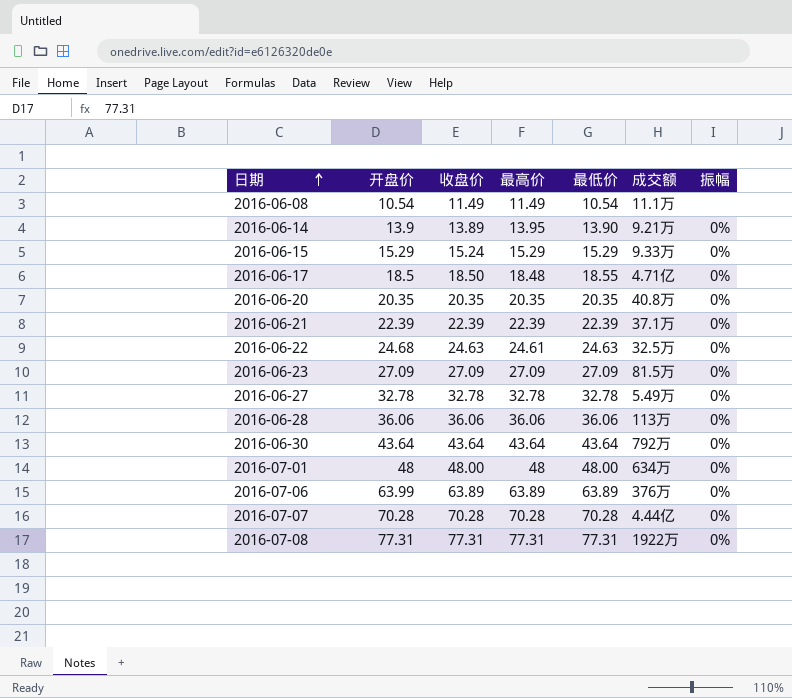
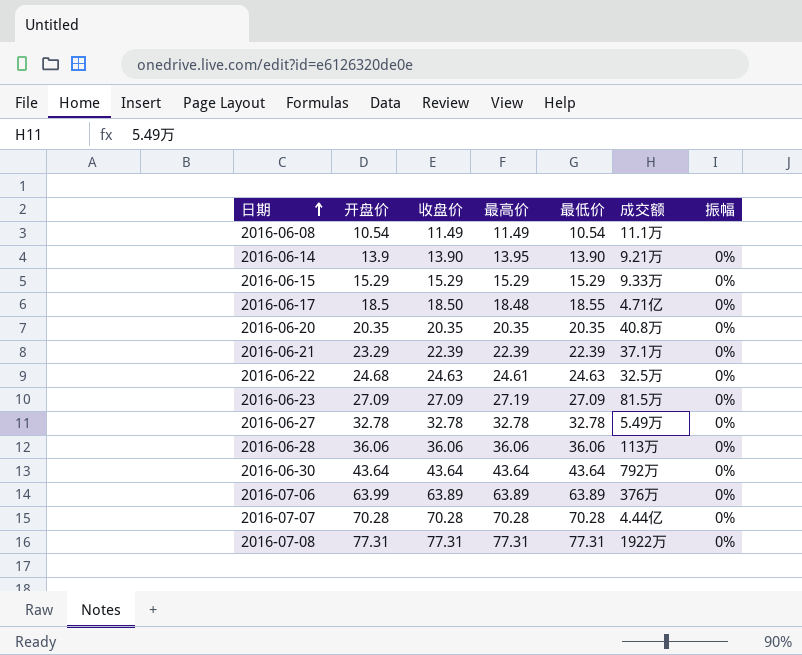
row 2016-07-01: 48 | 48.00 | 48 | 48.00 | 634万 | 0% -> none
2016-06-14 | 收盘价: 13.89 -> 13.90
2016-06-15 | 收盘价: 15.24 -> 15.29
2016-06-21 | 开盘价: 22.39 -> 23.29
2016-06-23 | 最高价: 27.09 -> 27.19

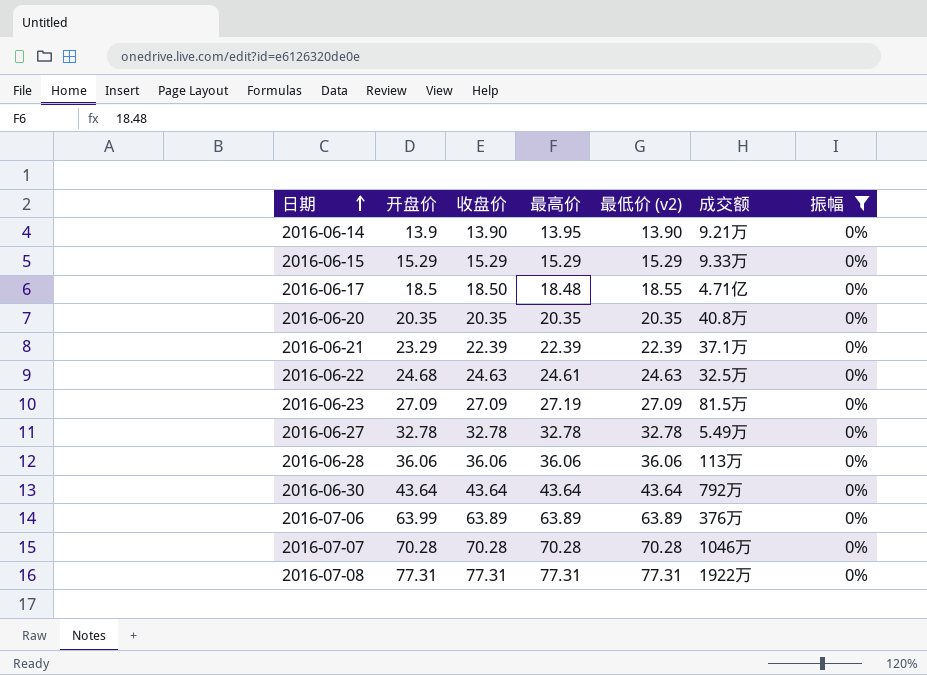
filter: none -> 振幅 = 0%
column name: 最低价 -> 最低价 (v2)
2016-07-07 | 成交额: 4.44亿 -> 1046万

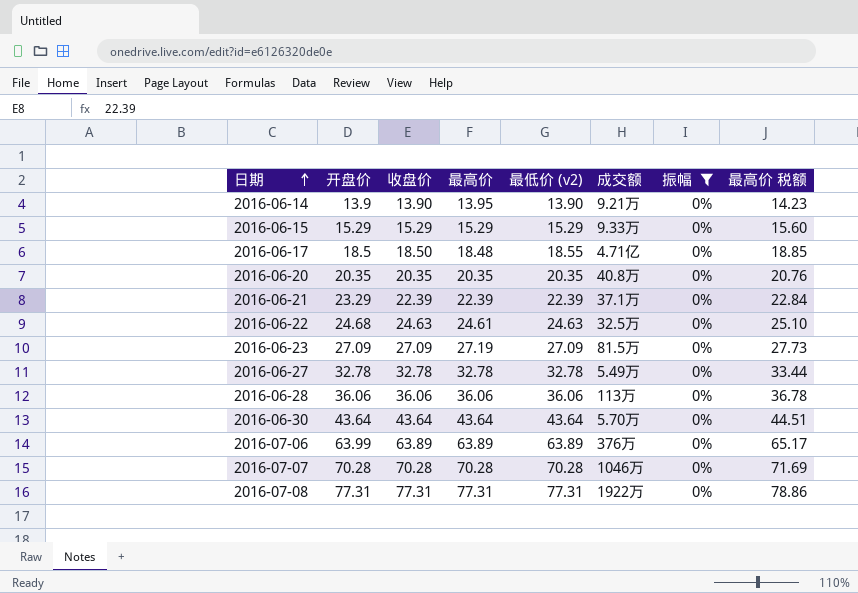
column 最高价 税额 | formula: none -> [最高价] * 1.02
2016-06-30 | 成交额: 792万 -> 5.70万

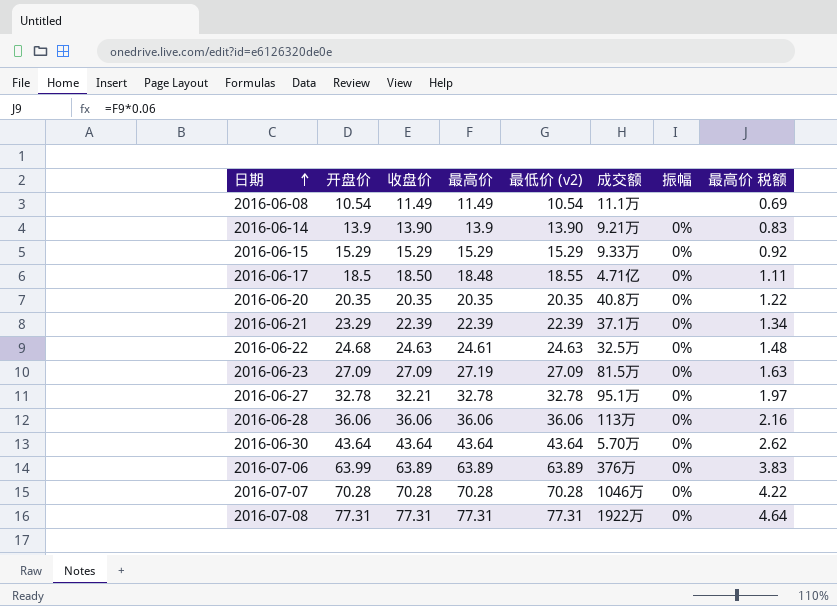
filter: 振幅 = 0% -> none
column 最高价 税额 | formula: [最高价] * 1.02 -> [最高价] * 0.06
2016-06-14 | 最高价: 13.95 -> 13.9
2016-06-27 | 收盘价: 32.78 -> 32.21
2016-06-27 | 成交额: 5.49万 -> 95.1万

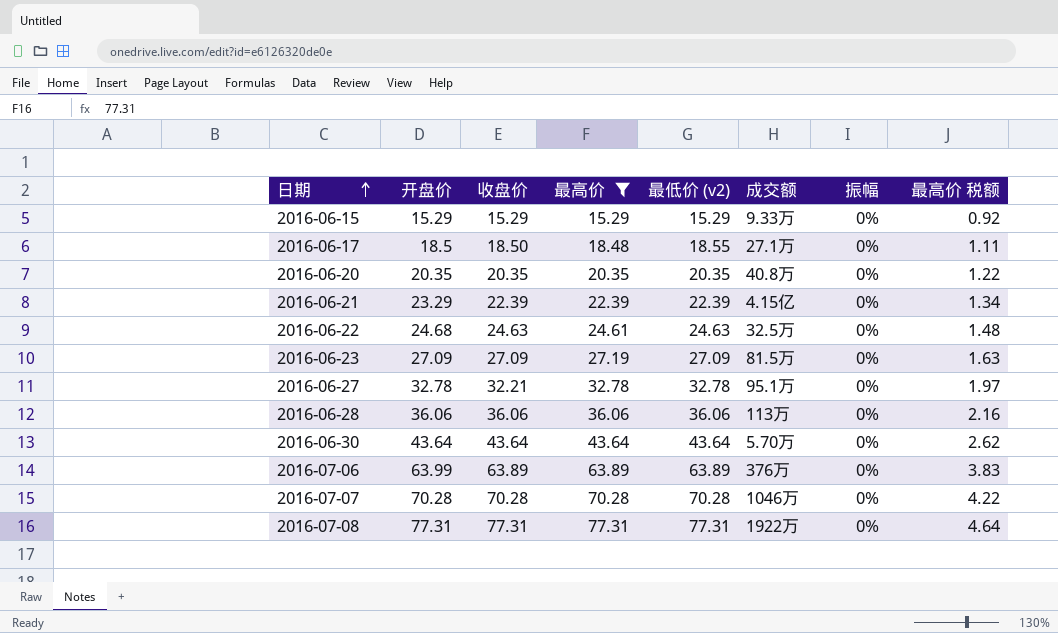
filter: none -> 最高价 >= 15.29
2016-06-17 | 成交额: 4.71亿 -> 27.1万
2016-06-21 | 成交额: 37.1万 -> 4.15亿

